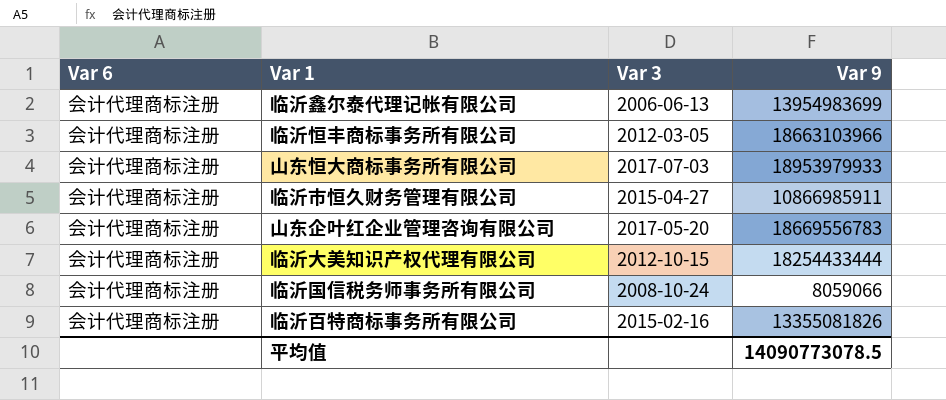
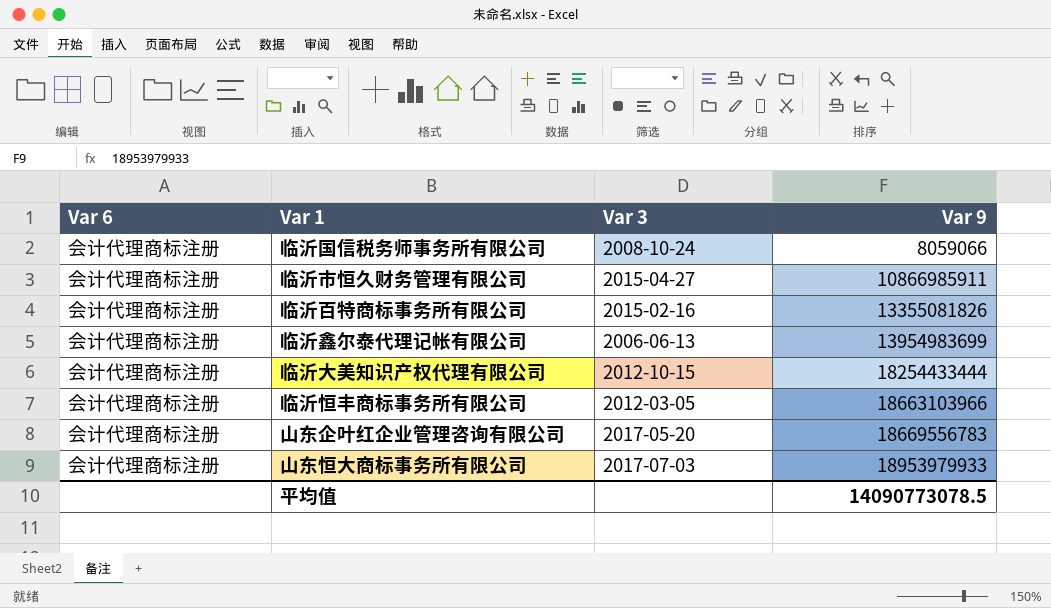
row order: none -> Var 9 ascending

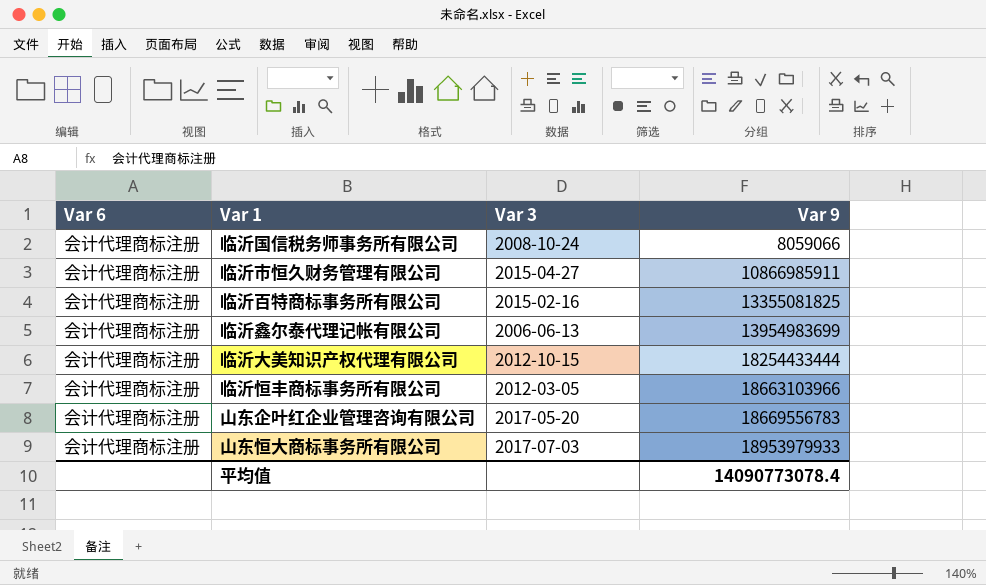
临沂百特商标事务所有限公司 | Var 9: 13355081826 -> 13355081825
平均值 | Var 9: 14090773078.5 -> 14090773078.4

